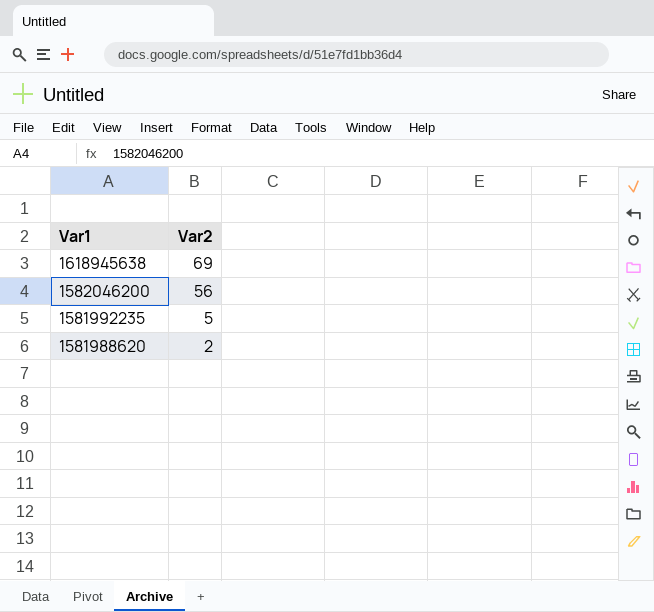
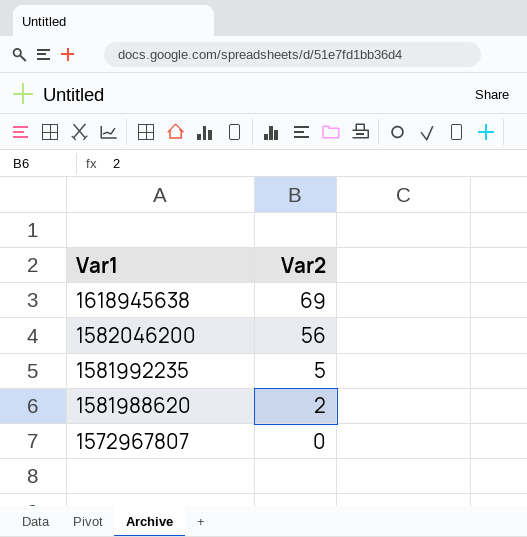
row 1572967807: none -> 0

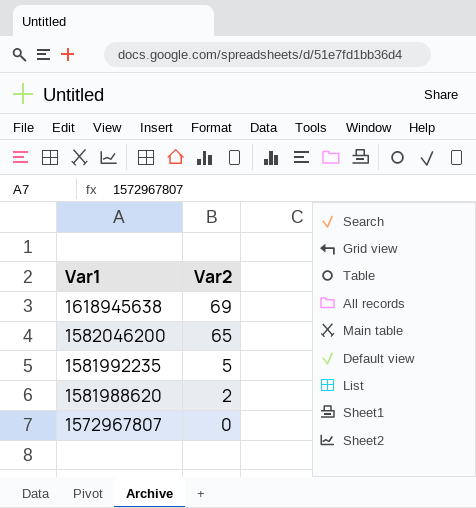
1582046200 | Var2: 56 -> 65

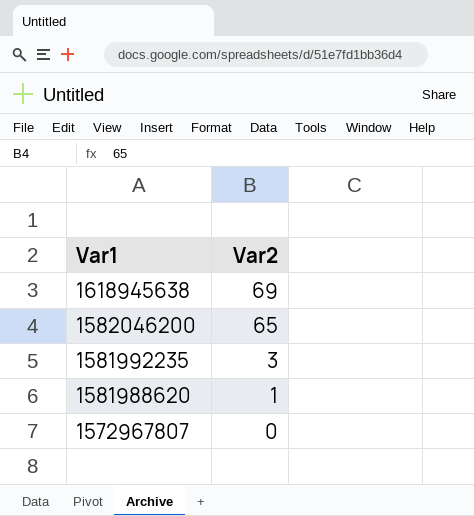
1581992235 | Var2: 5 -> 3
1581988620 | Var2: 2 -> 1

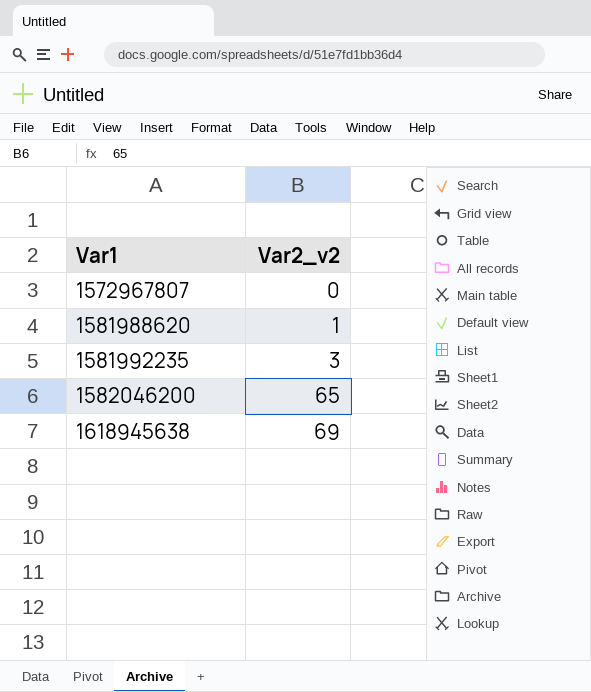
row order: Var1 descending -> Var1 ascending
column name: Var2 -> Var2_v2

